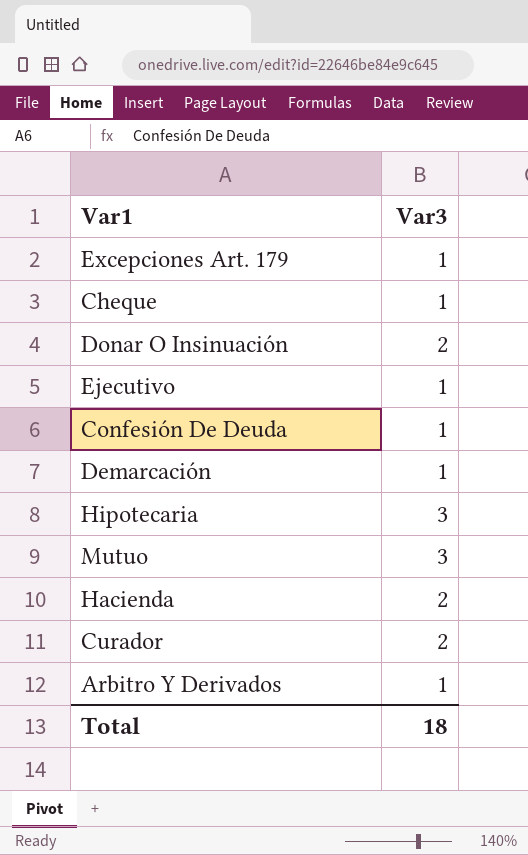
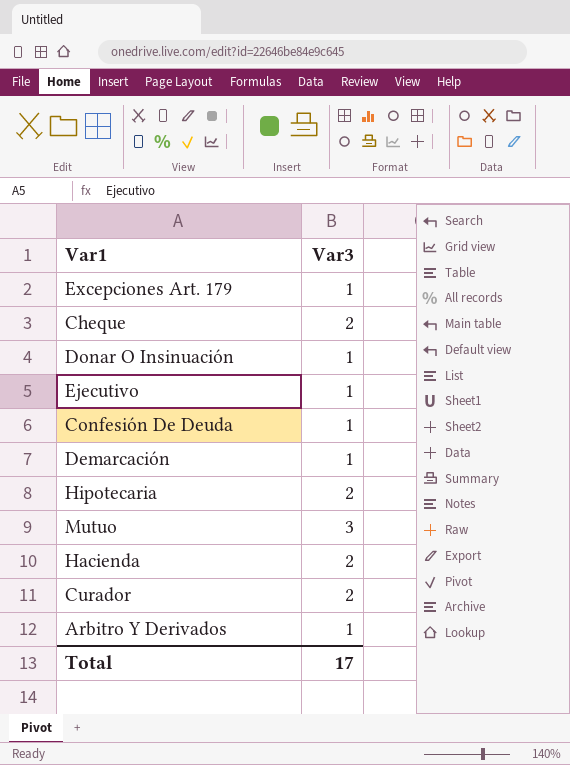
Cheque | Var3: 1 -> 2
Donar O Insinuación | Var3: 2 -> 1
Hipotecaria | Var3: 3 -> 2
Total | Var3: 18 -> 17

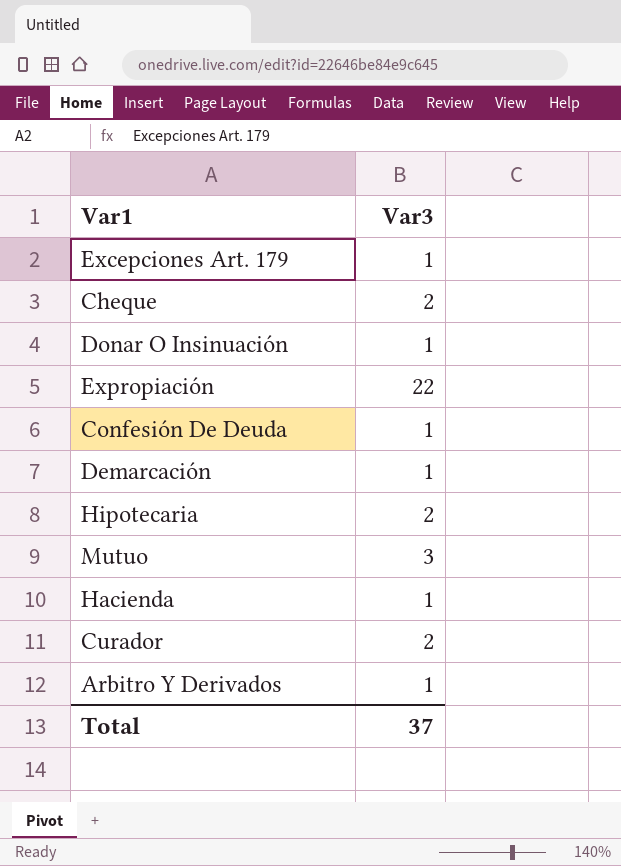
row Ejecutivo: 1 -> none
row Expropiación: none -> 22
Hacienda | Var3: 2 -> 1
Total | Var3: 17 -> 37

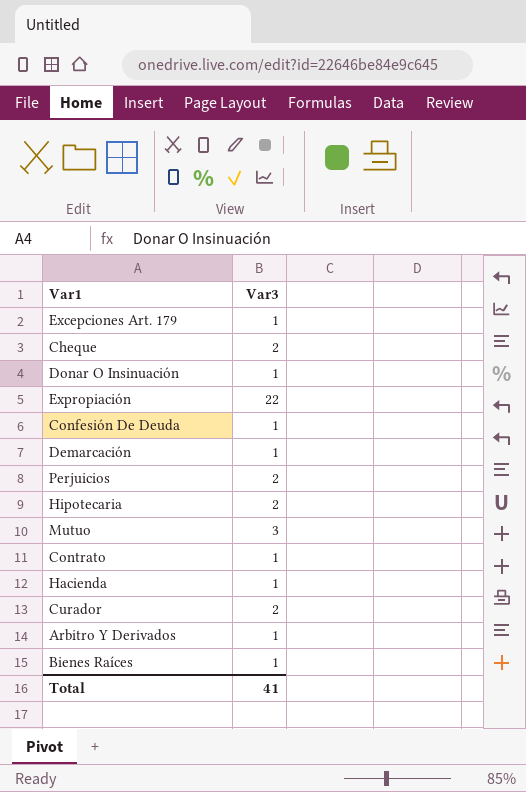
row Perjuicios: none -> 2
row Contrato: none -> 1
row Bienes Raíces: none -> 1
Total | Var3: 37 -> 41

